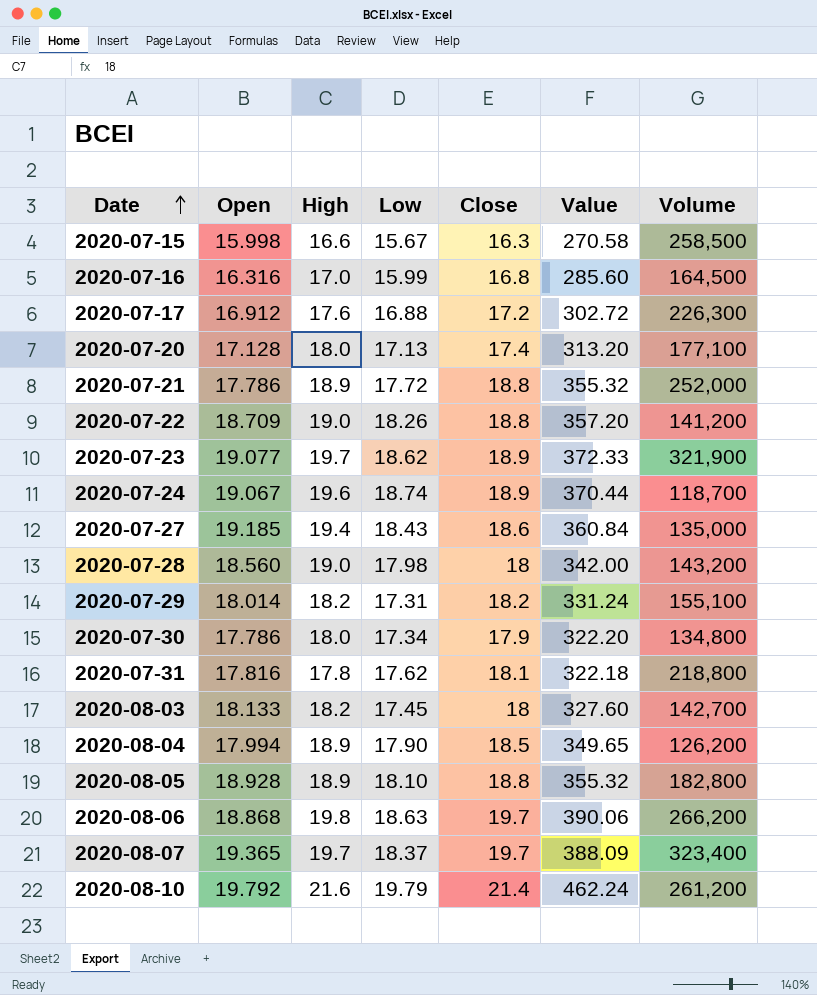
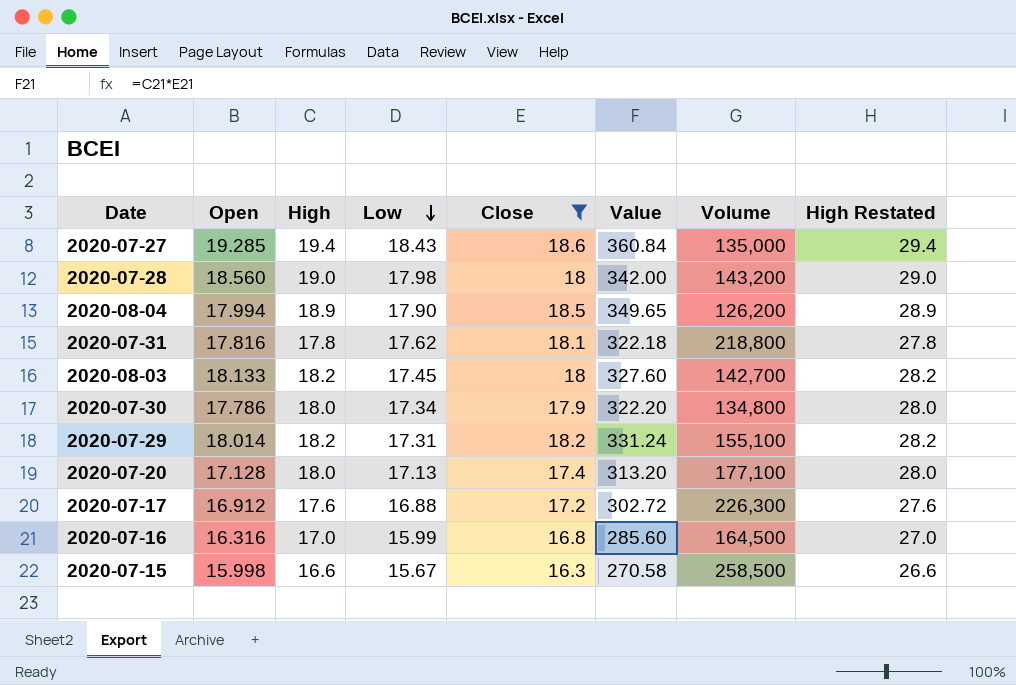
filter: none -> Close <= 18.6
row order: Date ascending -> Low descending
column High Restated | formula: none -> [High] + 10
2020-07-27 | Open: 19.185 -> 19.285

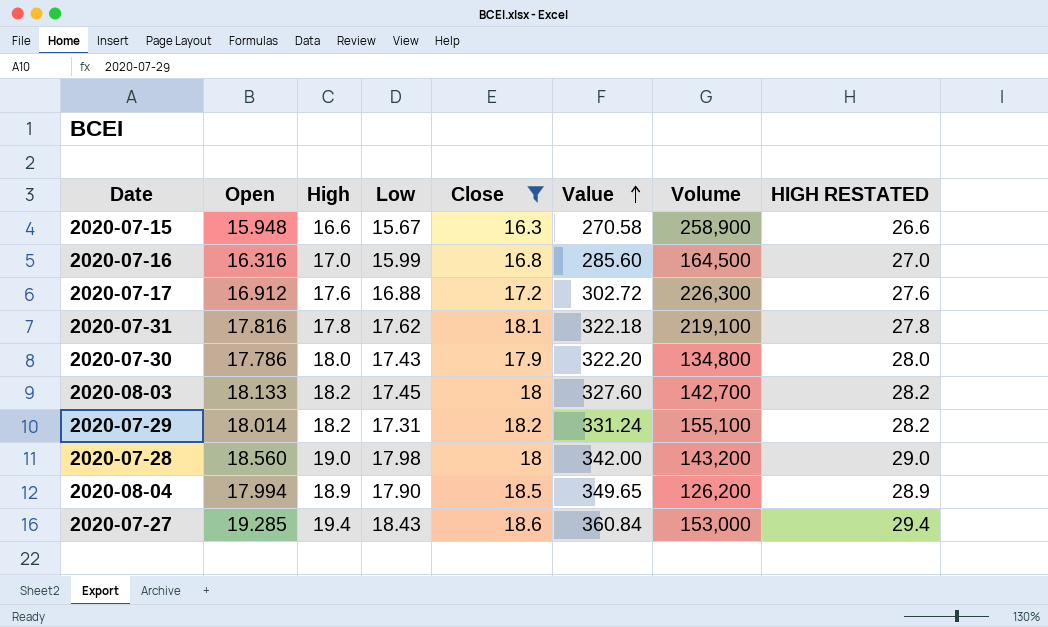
row order: Low descending -> Value ascending
column name: High Restated -> HIGH RESTATED
row 2020-07-20: 17.128 | 18.0 | 17.13 | 17.4 | 313.20 | 177,100 | 28.0 -> none
2020-07-15 | Open: 15.998 -> 15.948
2020-07-15 | Volume: 258,500 -> 258,900
2020-07-31 | Volume: 218,800 -> 219,100
2020-07-30 | Low: 17.34 -> 17.43
2020-07-27 | Volume: 135,000 -> 153,000

